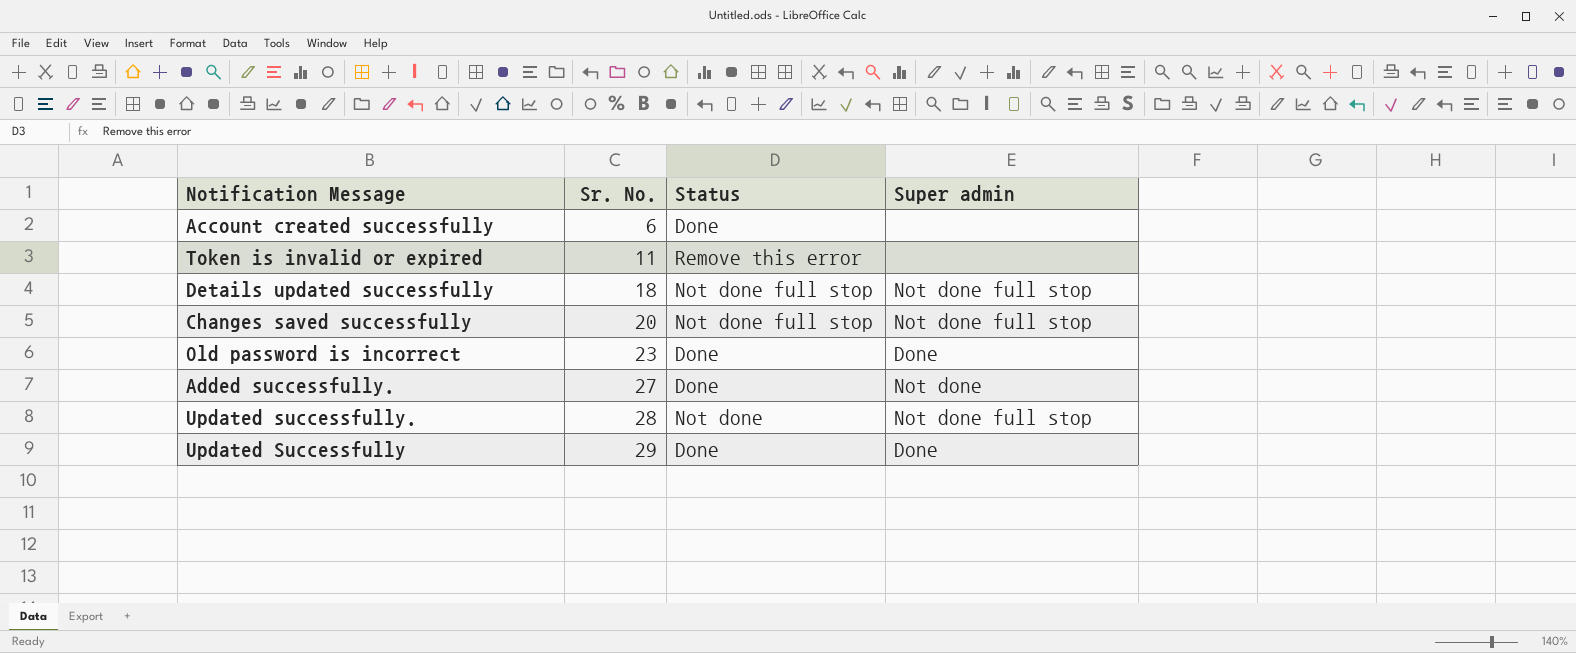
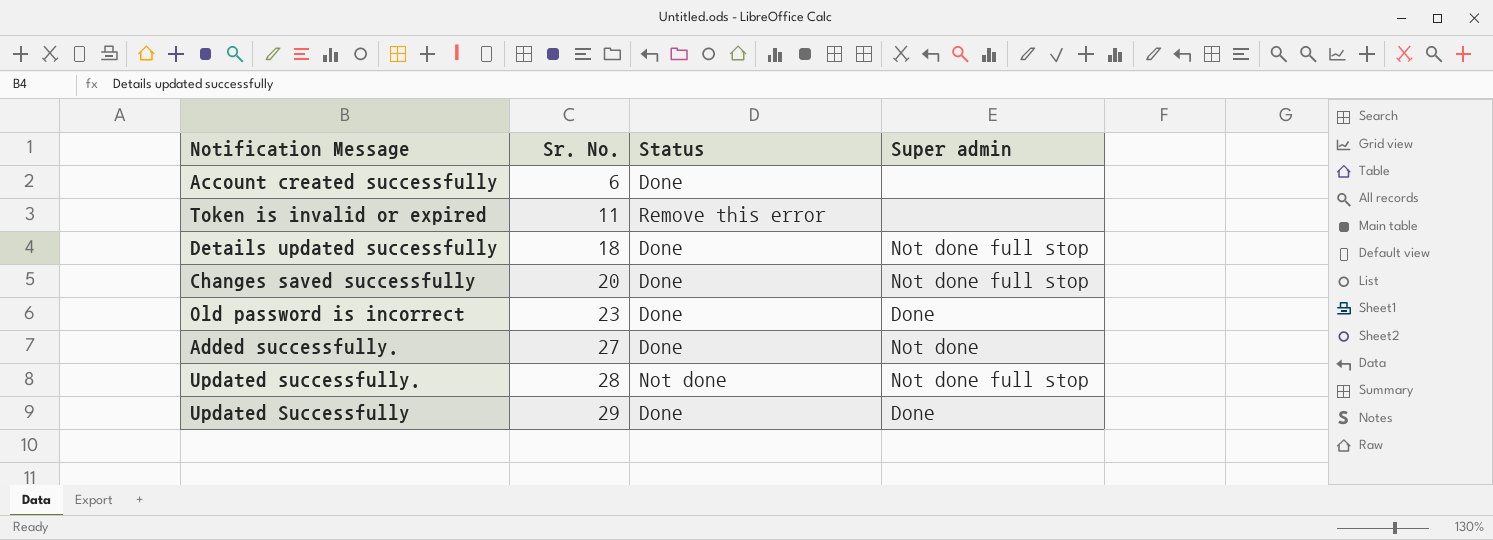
Details updated successfully | Status: Not done full stop -> Done
Changes saved successfully | Status: Not done full stop -> Done

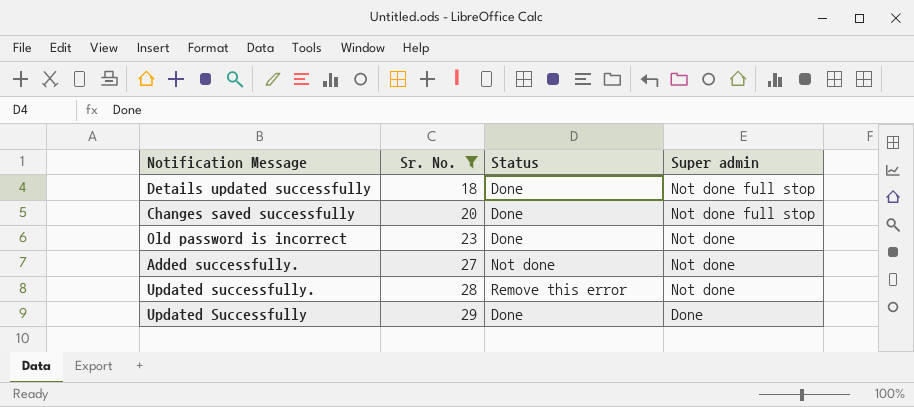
filter: none -> Sr. No. >= 18
Old password is incorrect | Super admin: Done -> Not done
Added successfully. | Status: Done -> Not done
Updated successfully. | Status: Not done -> Remove this error
Updated successfully. | Super admin: Not done full stop -> Not done

